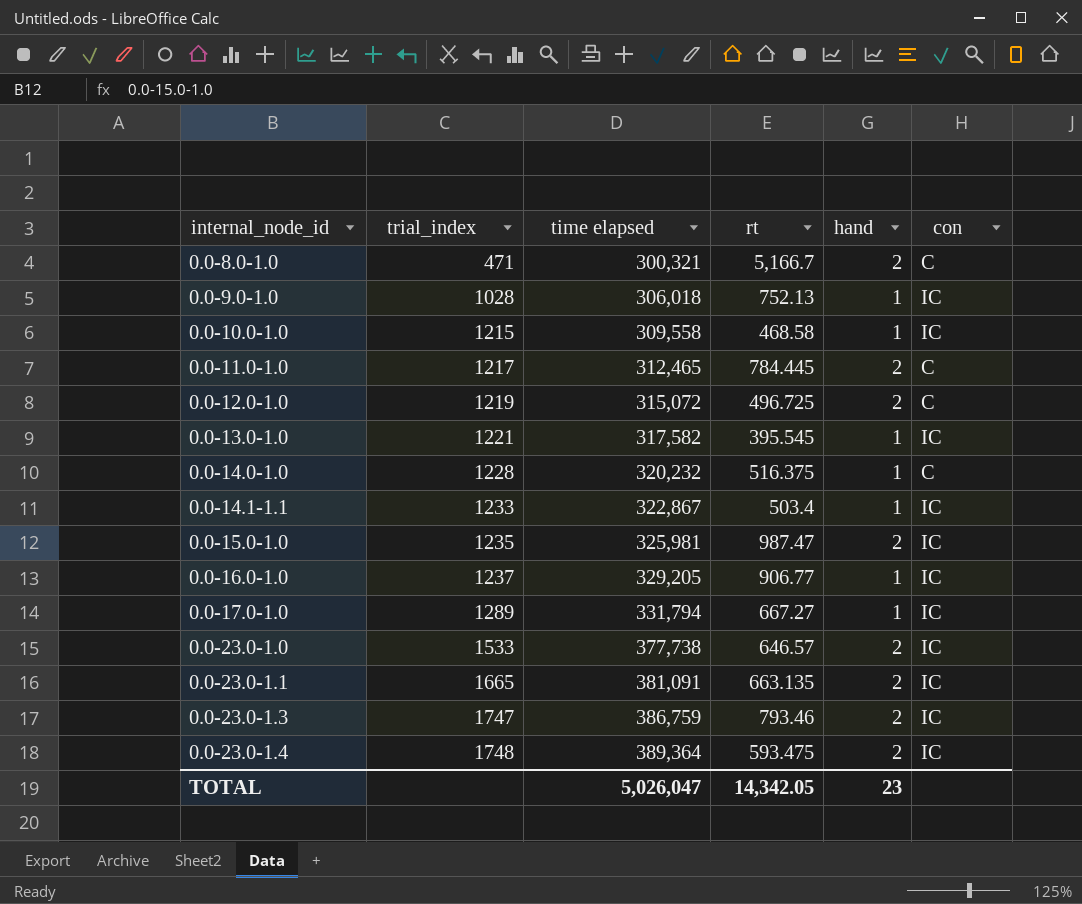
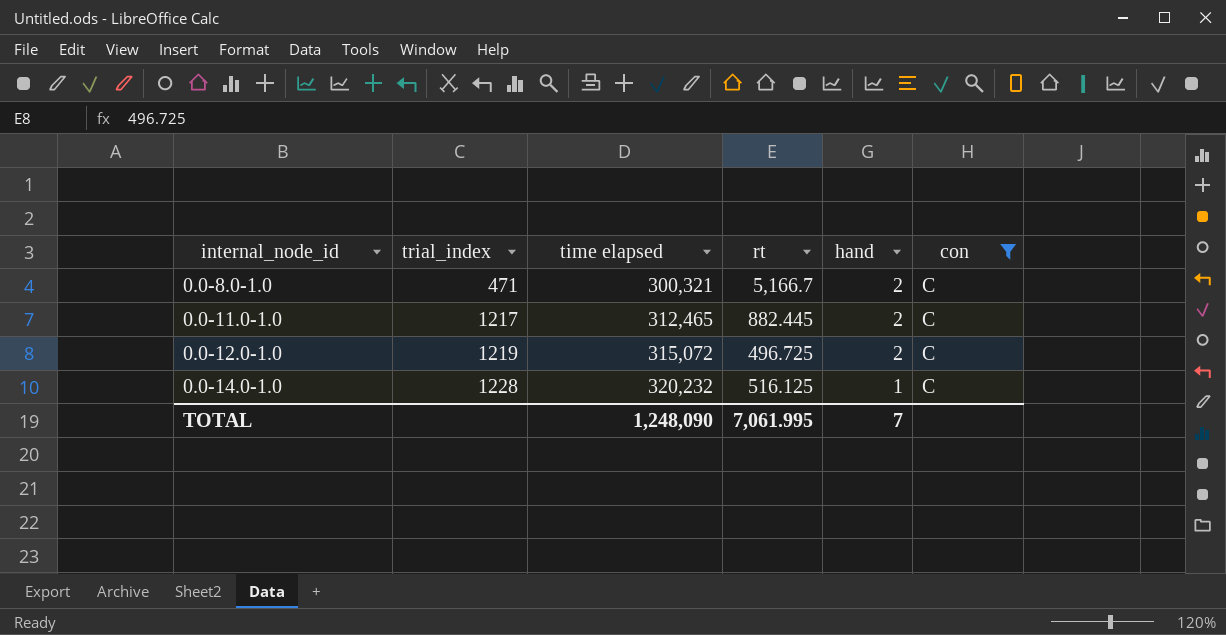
filter: none -> con = C
0.0-11.0-1.0 | rt: 784.445 -> 882.445
0.0-14.0-1.0 | rt: 516.375 -> 516.125
TOTAL | time elapsed: 5,026,047 -> 1,248,090
TOTAL | rt: 14,342.05 -> 7,061.995
TOTAL | hand: 23 -> 7

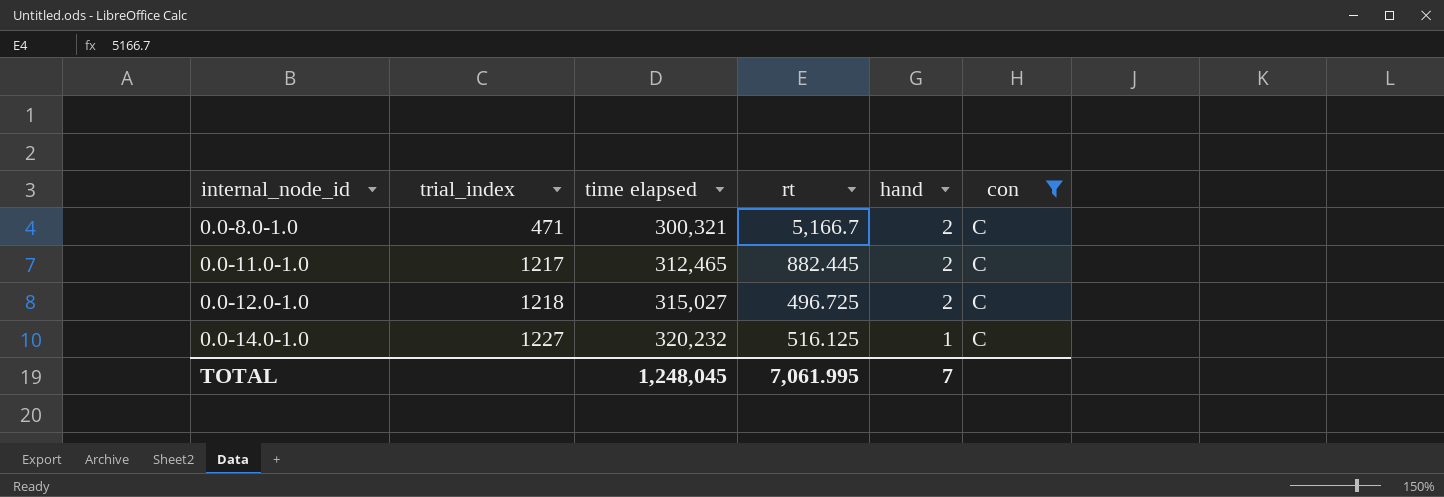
0.0-12.0-1.0 | trial_index: 1219 -> 1218
0.0-12.0-1.0 | time elapsed: 315,072 -> 315,027
0.0-14.0-1.0 | trial_index: 1228 -> 1227
TOTAL | time elapsed: 1,248,090 -> 1,248,045

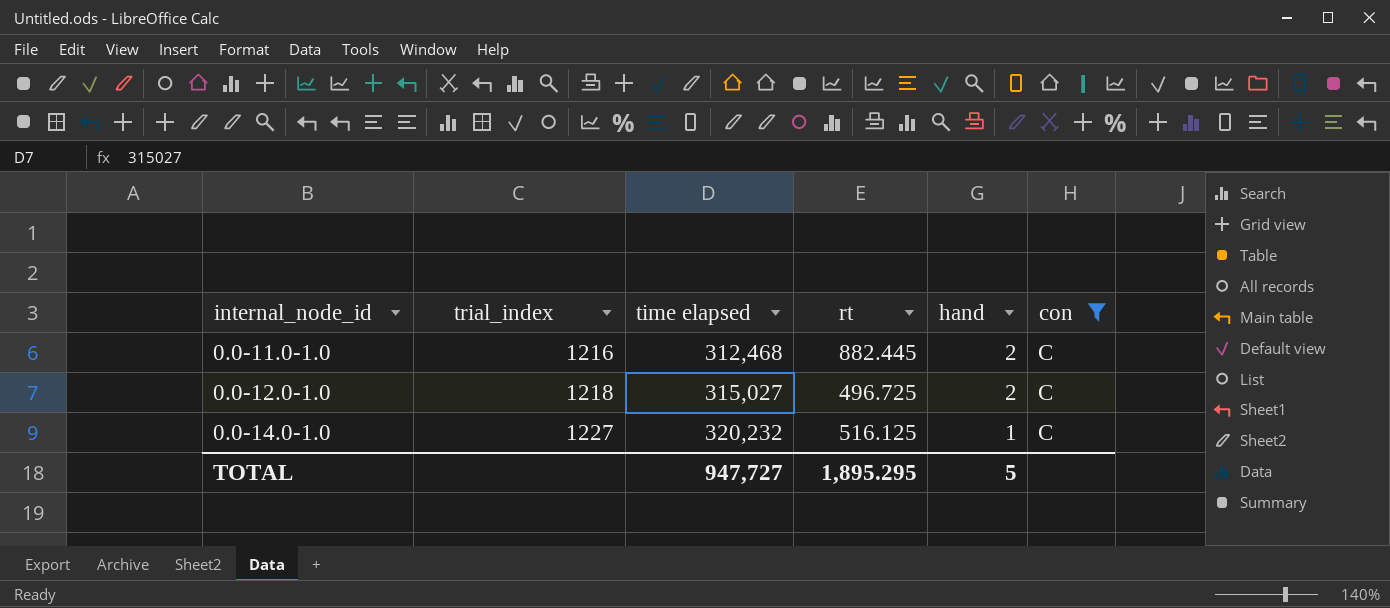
row 0.0-8.0-1.0: 471 | 300,321 | 5,166.7 | 2 | C -> none
0.0-11.0-1.0 | trial_index: 1217 -> 1216
0.0-11.0-1.0 | time elapsed: 312,465 -> 312,468
TOTAL | time elapsed: 1,248,045 -> 947,727
TOTAL | rt: 7,061.995 -> 1,895.295
TOTAL | hand: 7 -> 5

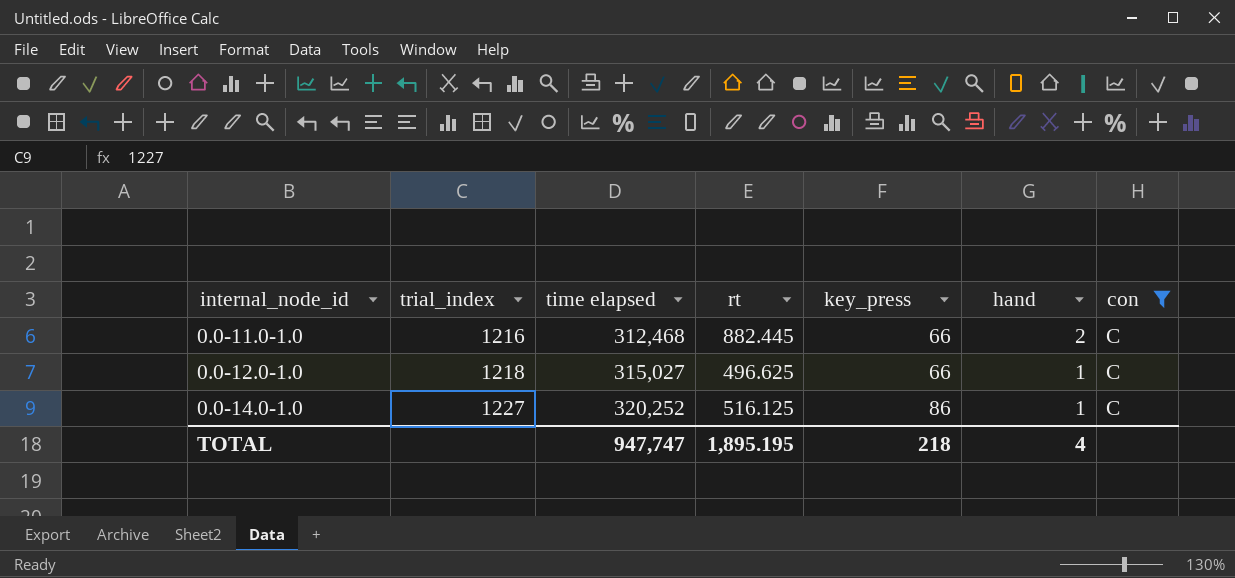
column key_press | position: none -> 5
0.0-12.0-1.0 | rt: 496.725 -> 496.625
0.0-12.0-1.0 | hand: 2 -> 1
0.0-14.0-1.0 | time elapsed: 320,232 -> 320,252
TOTAL | time elapsed: 947,727 -> 947,747
TOTAL | rt: 1,895.295 -> 1,895.195
TOTAL | hand: 5 -> 4

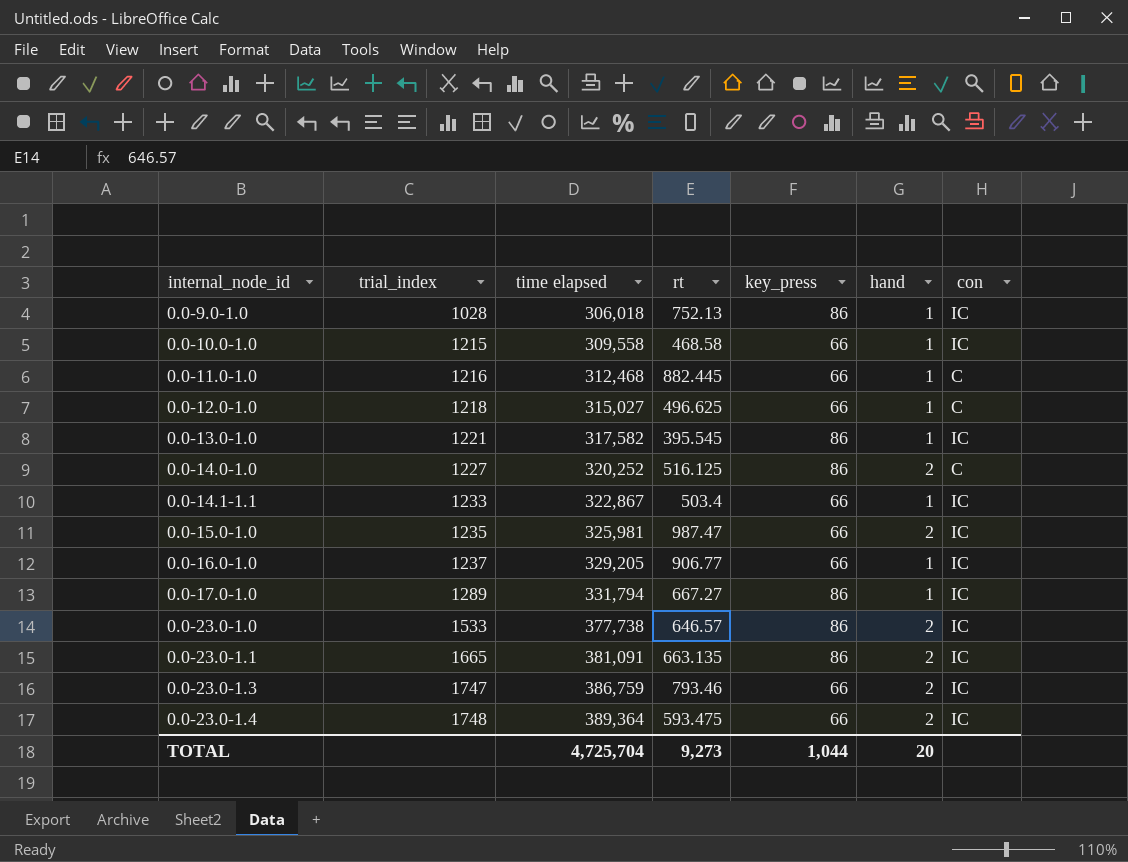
filter: con = C -> none
0.0-11.0-1.0 | hand: 2 -> 1
0.0-14.0-1.0 | hand: 1 -> 2
TOTAL | time elapsed: 947,747 -> 4,725,704
TOTAL | rt: 1,895.195 -> 9,273
TOTAL | key_press: 218 -> 1,044
TOTAL | hand: 4 -> 20

